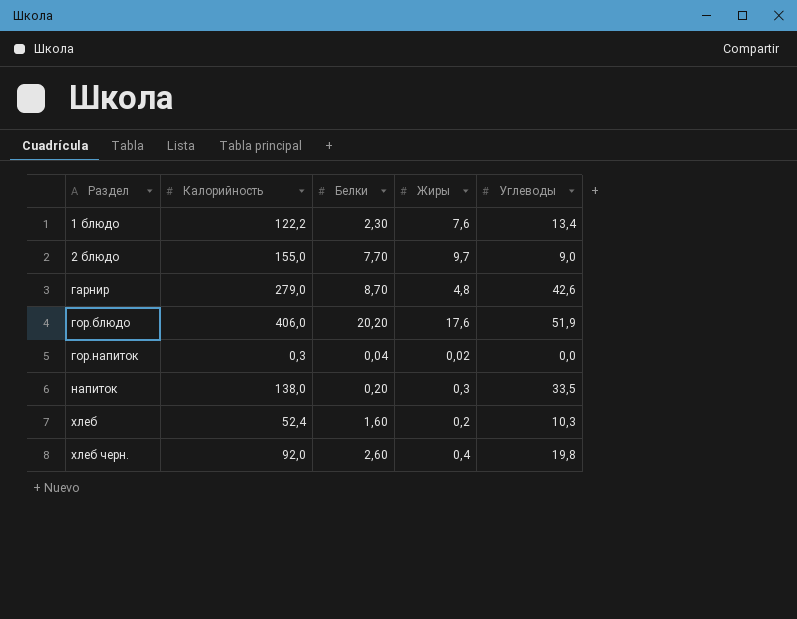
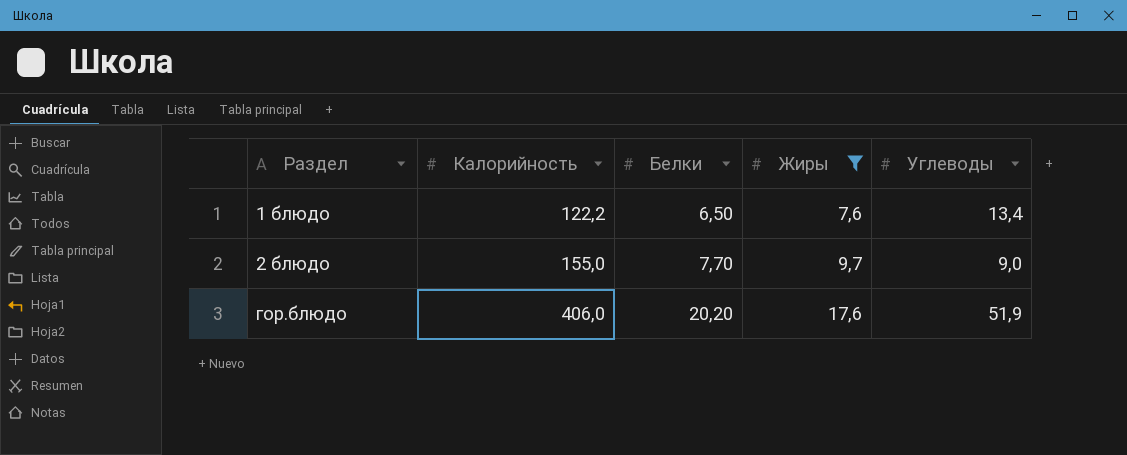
filter: none -> Жиры >= 7,6
1 блюдо | Белки: 2,30 -> 6,50

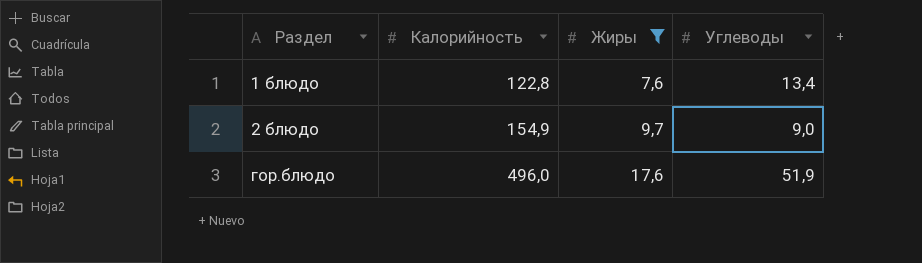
column Белки | position: 3 -> none
1 блюдо | Калорийность: 122,2 -> 122,8
2 блюдо | Калорийность: 155,0 -> 154,9
гор.блюдо | Калорийность: 406,0 -> 496,0

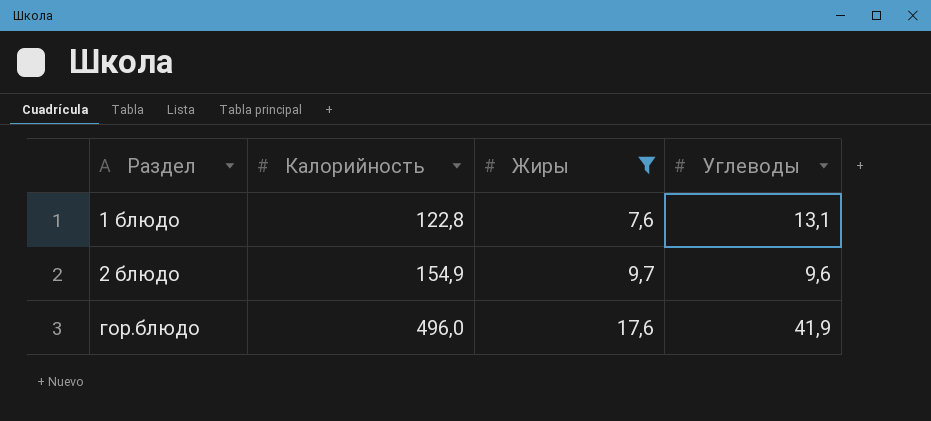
1 блюдо | Углеводы: 13,4 -> 13,1
2 блюдо | Углеводы: 9,0 -> 9,6
гор.блюдо | Углеводы: 51,9 -> 41,9

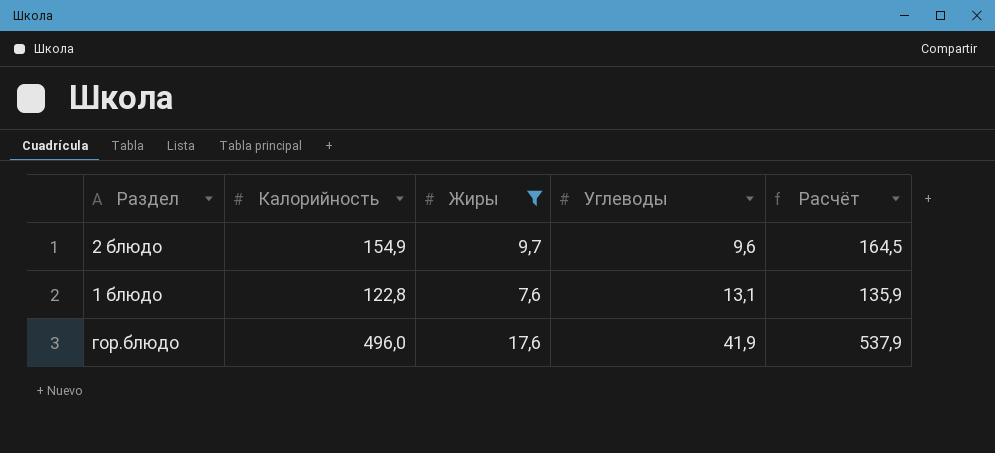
row order: Раздел ascending -> Углеводы ascending
column Расчёт | formula: none -> [Калорийность] + [Углеводы]

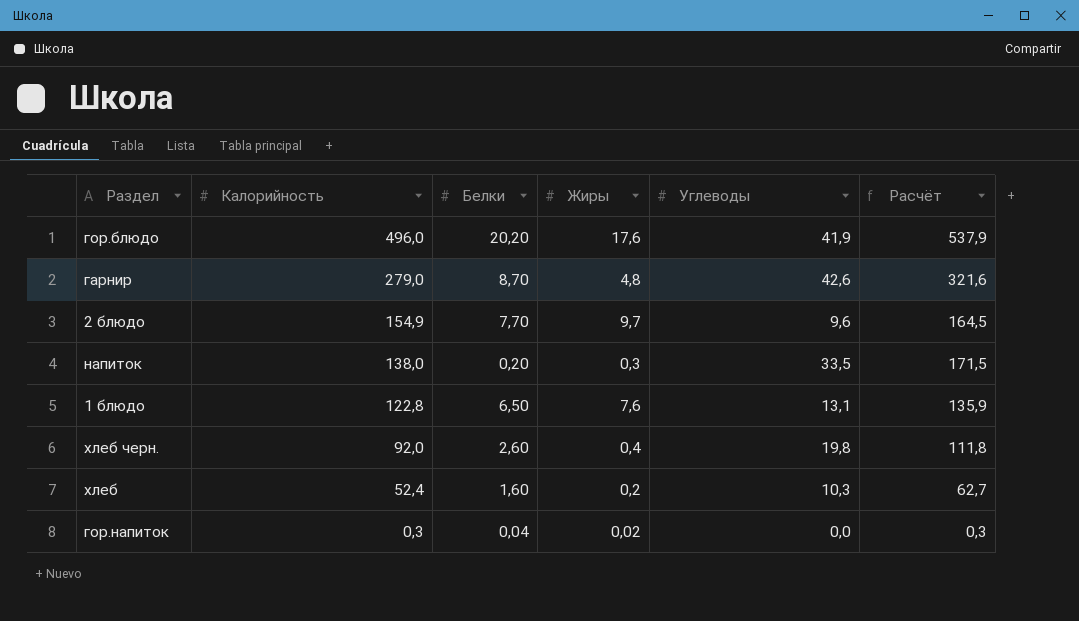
filter: Жиры >= 7,6 -> none
row order: Углеводы ascending -> Калорийность descending
column Белки | position: none -> 3

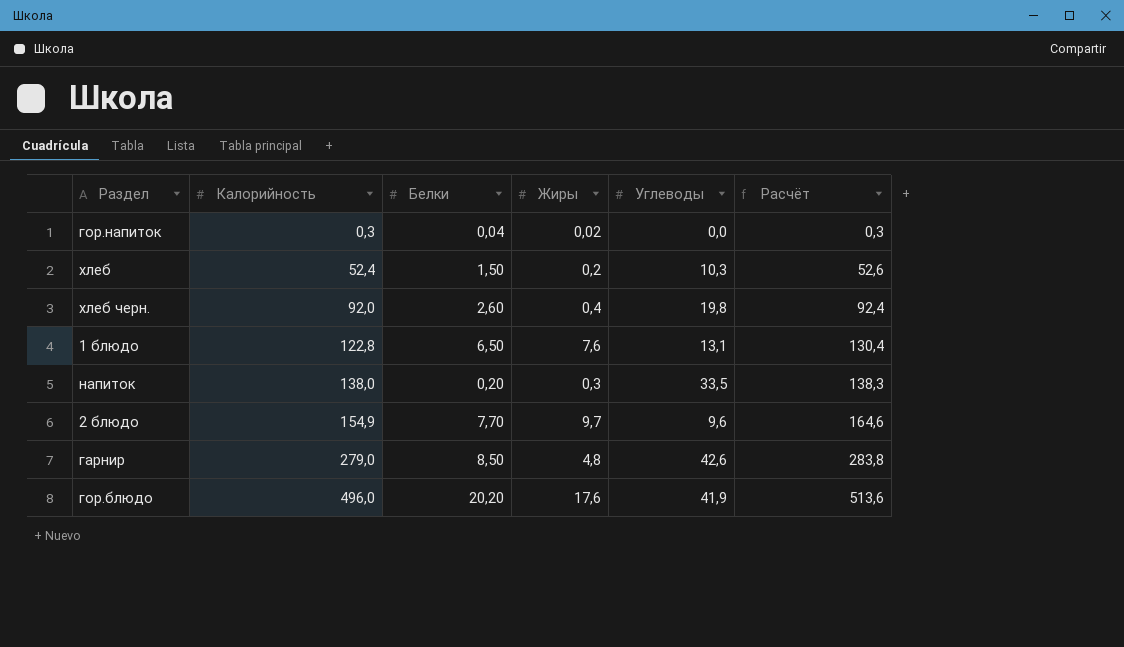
row order: Калорийность descending -> Калорийность ascending
column Расчёт | formula: [Калорийность] + [Углеводы] -> [Калорийность] + [Жиры]
хлеб | Белки: 1,60 -> 1,50
гарнир | Белки: 8,70 -> 8,50

